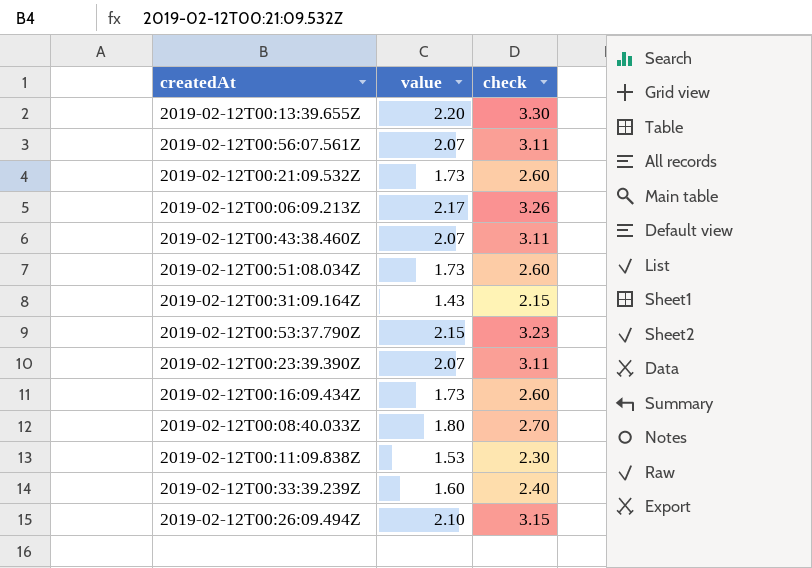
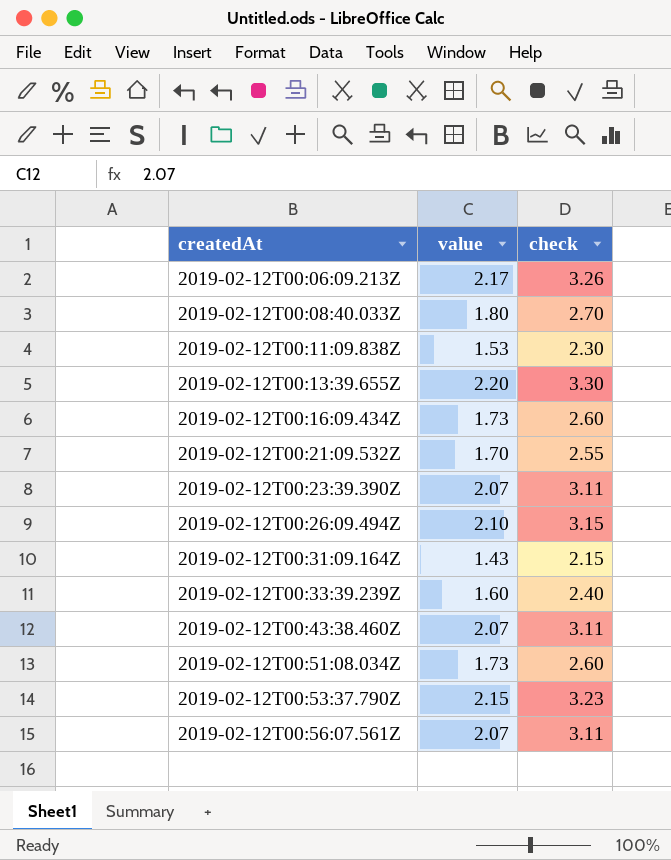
row order: none -> createdAt ascending
2019-02-12T00:21:09.532Z | value: 1.73 -> 1.70
2019-02-12T00:21:09.532Z | check: 2.60 -> 2.55

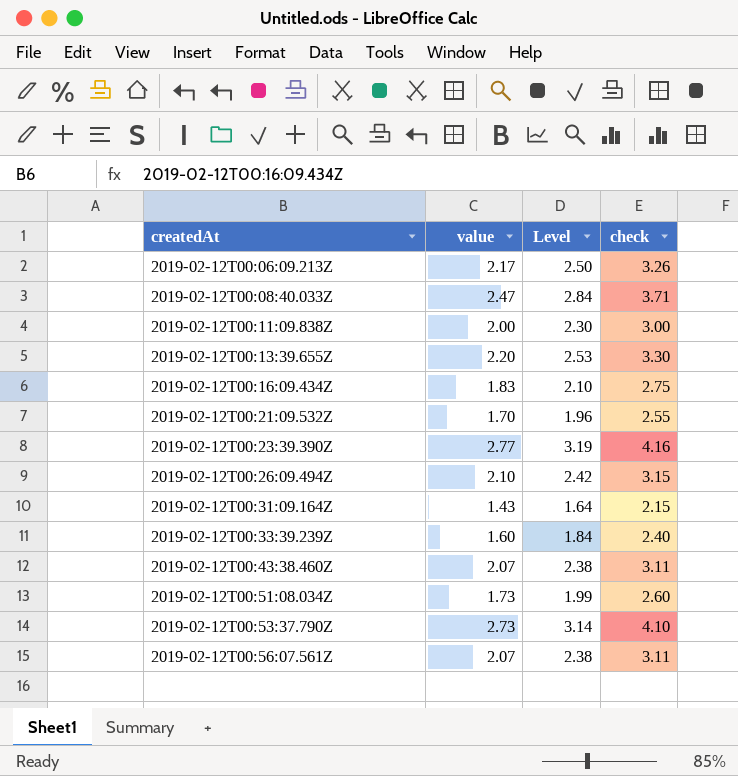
column Level | formula: none -> [value] * 1.15
2019-02-12T00:08:40.033Z | value: 1.80 -> 2.47
2019-02-12T00:08:40.033Z | check: 2.70 -> 3.71
2019-02-12T00:11:09.838Z | value: 1.53 -> 2.00
2019-02-12T00:11:09.838Z | check: 2.30 -> 3.00
2019-02-12T00:16:09.434Z | value: 1.73 -> 1.83
2019-02-12T00:16:09.434Z | check: 2.60 -> 2.75
2019-02-12T00:23:39.390Z | value: 2.07 -> 2.77
2019-02-12T00:23:39.390Z | check: 3.11 -> 4.16
2019-02-12T00:53:37.790Z | value: 2.15 -> 2.73
2019-02-12T00:53:37.790Z | check: 3.23 -> 4.10

